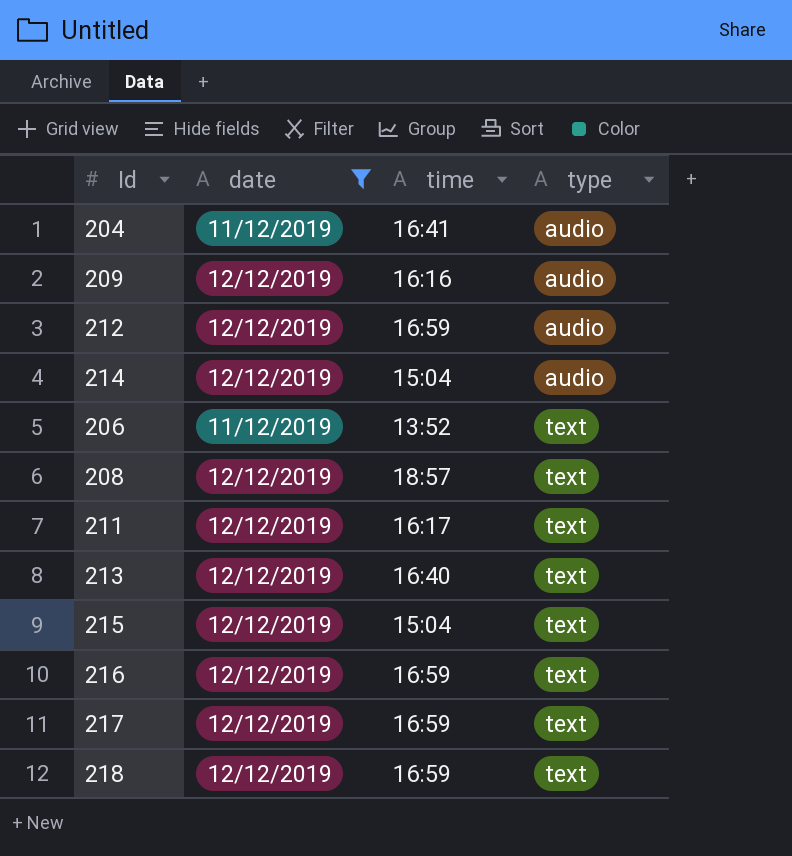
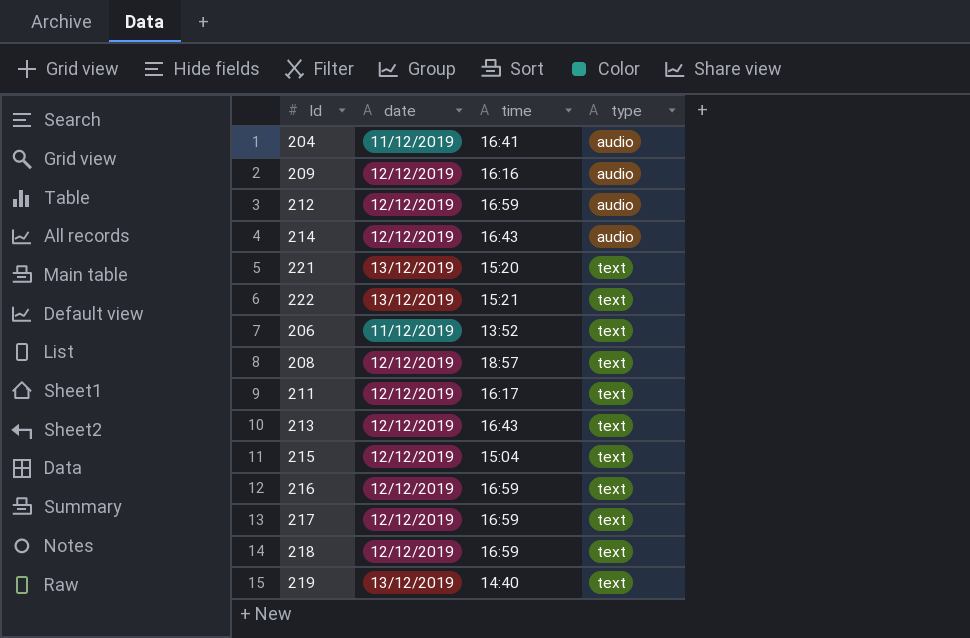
filter: date != 13/12/2019 -> none
214 | time: 15:04 -> 16:43
213 | time: 16:40 -> 16:43

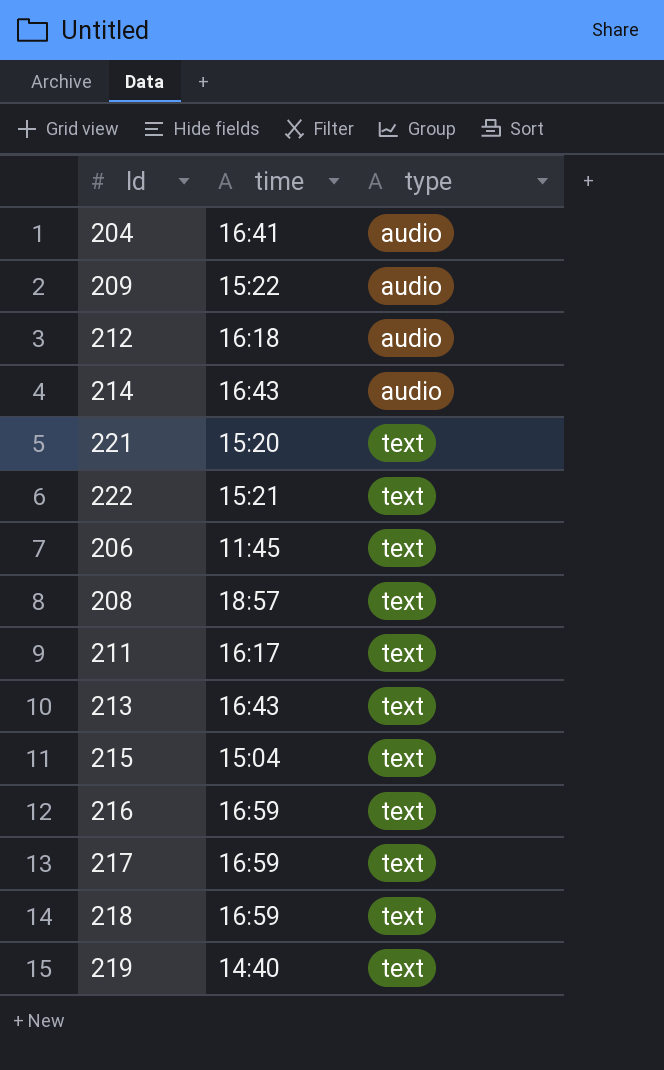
column date | position: 2 -> none
209 | time: 16:16 -> 15:22
212 | time: 16:59 -> 16:18
206 | time: 13:52 -> 11:45

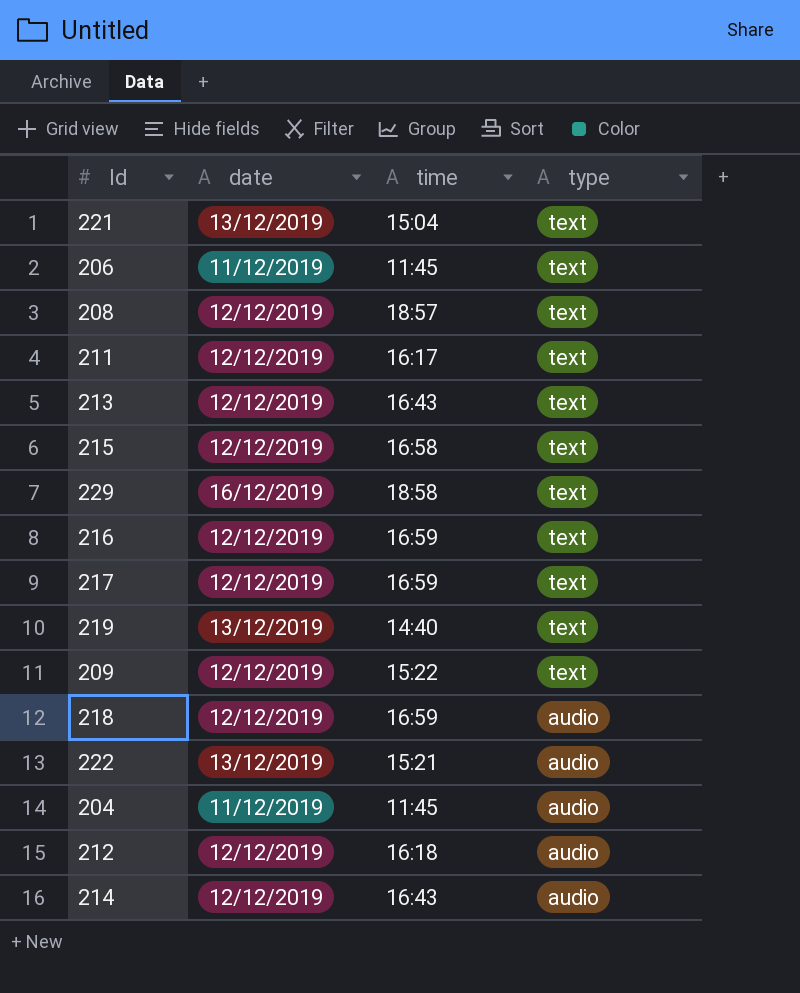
row order: type ascending -> type descending
column date | position: none -> 2
221 | time: 15:20 -> 15:04
215 | time: 15:04 -> 16:58
row 229: none -> 16/12/2019 | 18:58 | text
209 | type: audio -> text
218 | type: text -> audio
222 | type: text -> audio
204 | time: 16:41 -> 11:45

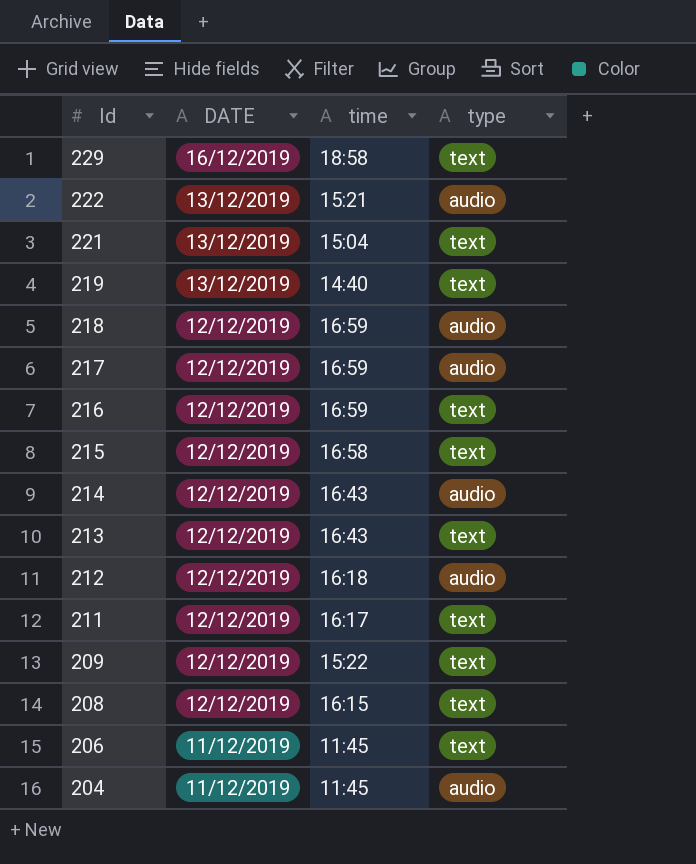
row order: type descending -> Id descending
column name: date -> DATE
217 | type: text -> audio
208 | time: 18:57 -> 16:15

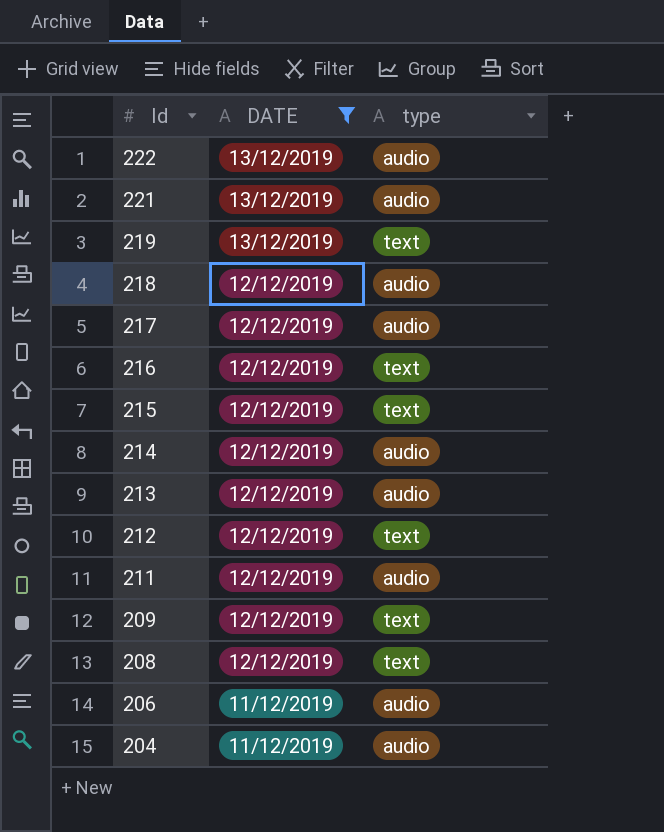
filter: none -> DATE != 16/12/2019
column time | position: 3 -> none
221 | type: text -> audio
213 | type: text -> audio
212 | type: audio -> text
211 | type: text -> audio
206 | type: text -> audio

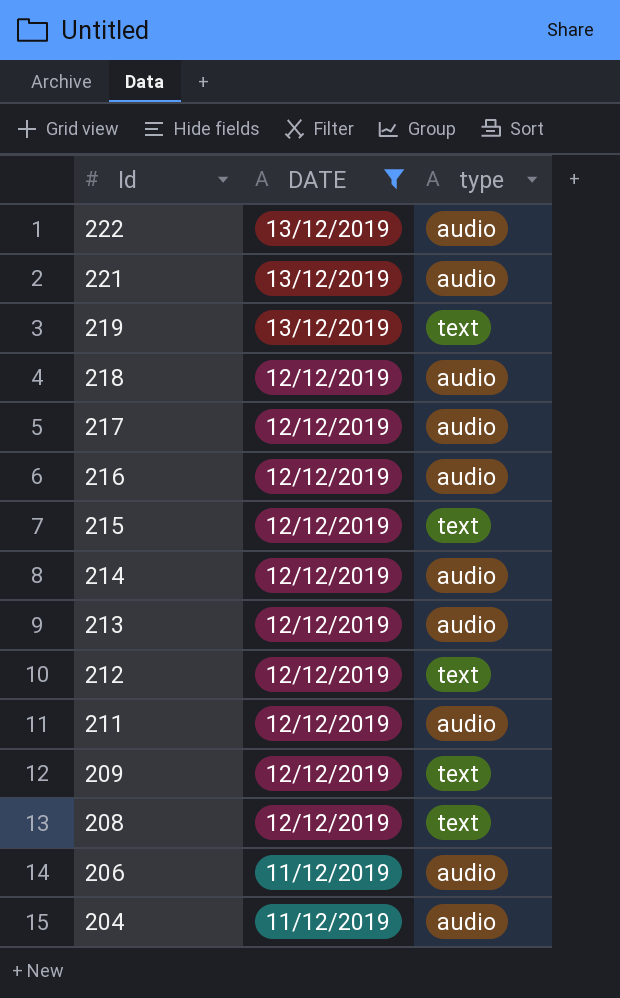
216 | type: text -> audio

